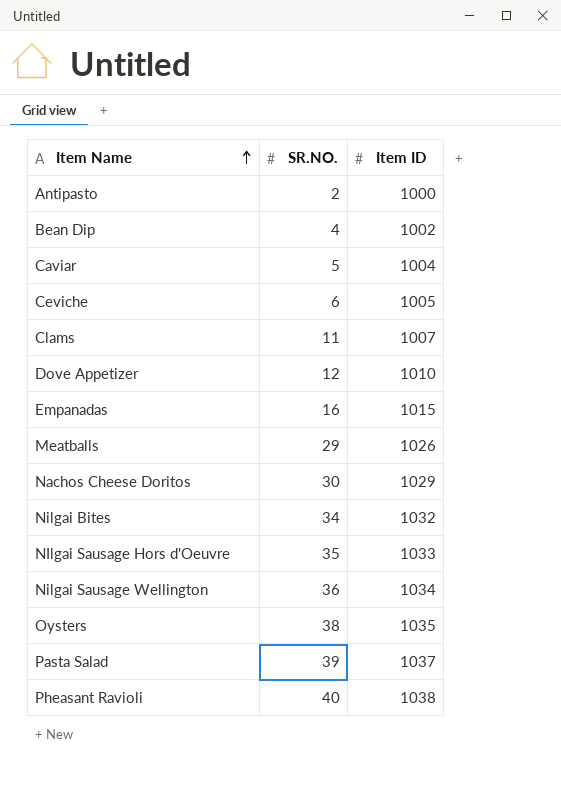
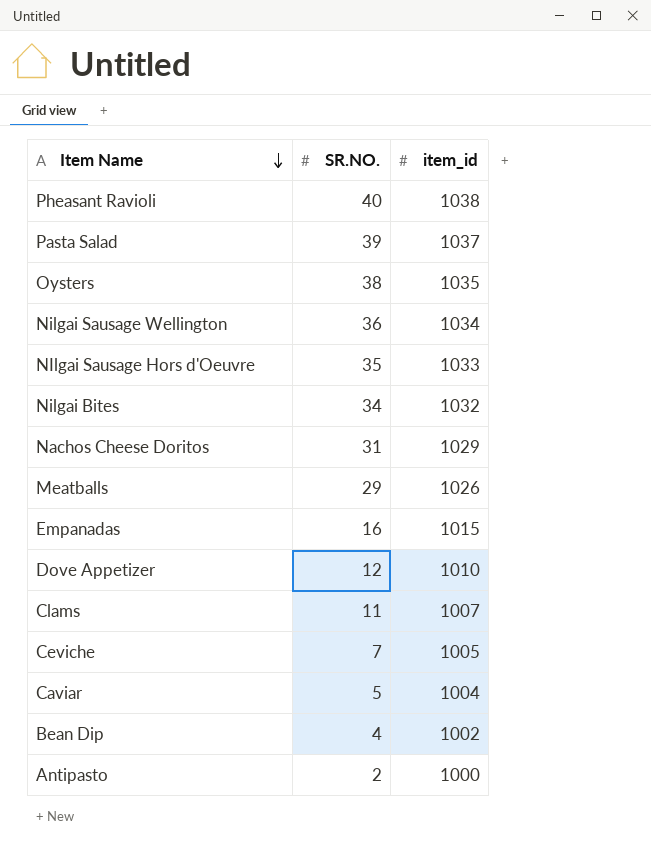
row order: Item Name ascending -> Item Name descending
column name: Item ID -> item_id
Nachos Cheese Doritos | SR.NO.: 30 -> 31
Ceviche | SR.NO.: 6 -> 7

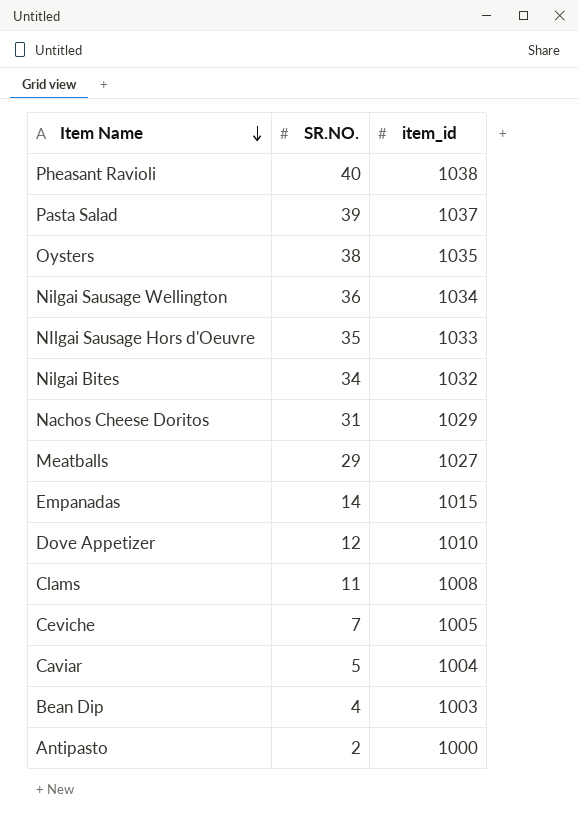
Meatballs | item_id: 1026 -> 1027
Empanadas | SR.NO.: 16 -> 14
Clams | item_id: 1007 -> 1008
Bean Dip | item_id: 1002 -> 1003

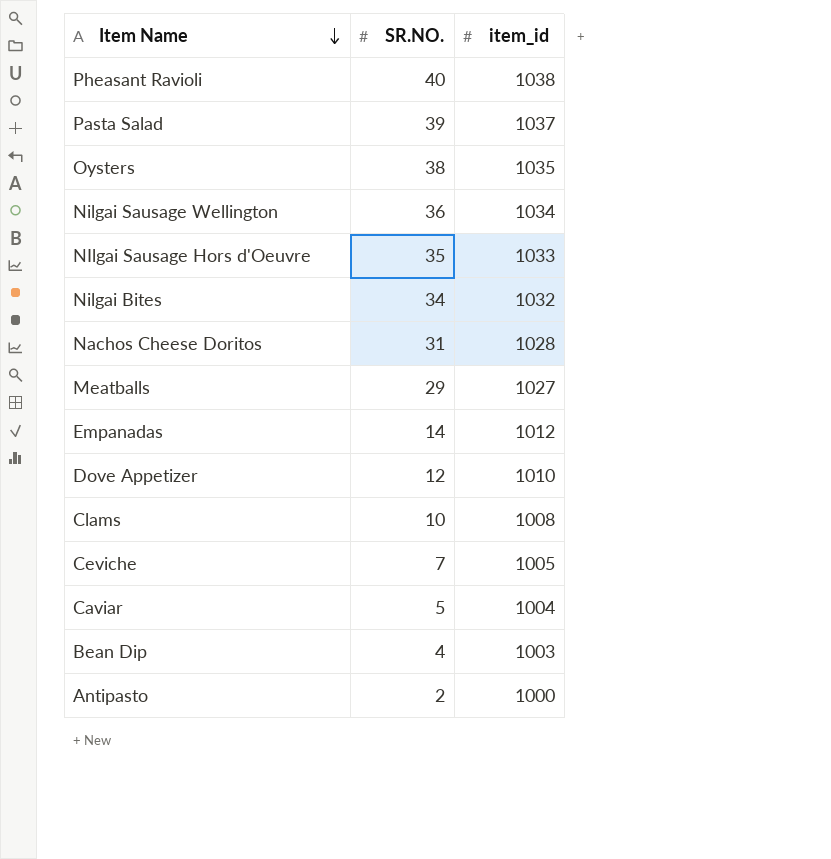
Nachos Cheese Doritos | item_id: 1029 -> 1028
Empanadas | item_id: 1015 -> 1012
Clams | SR.NO.: 11 -> 10

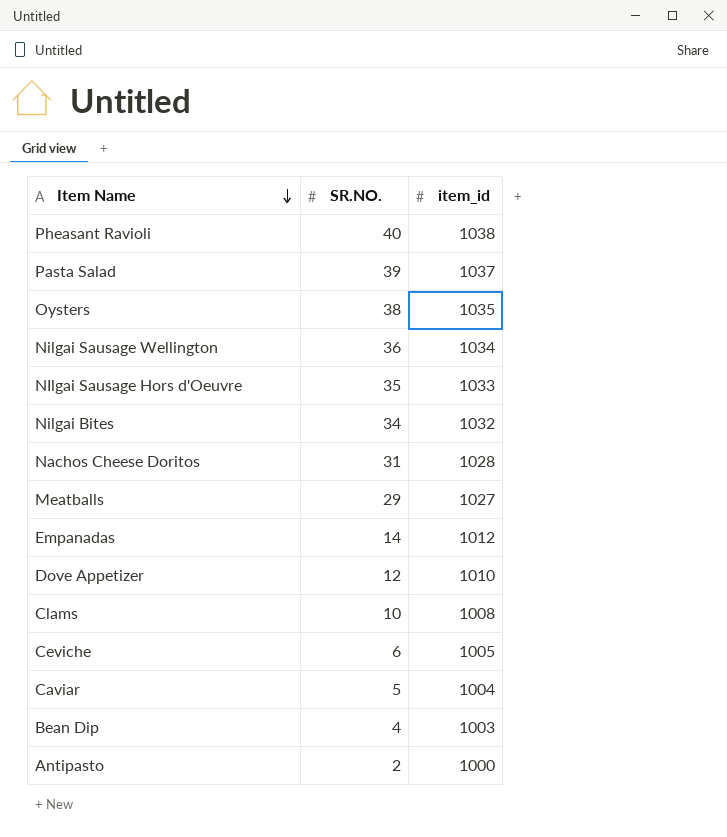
Ceviche | SR.NO.: 7 -> 6

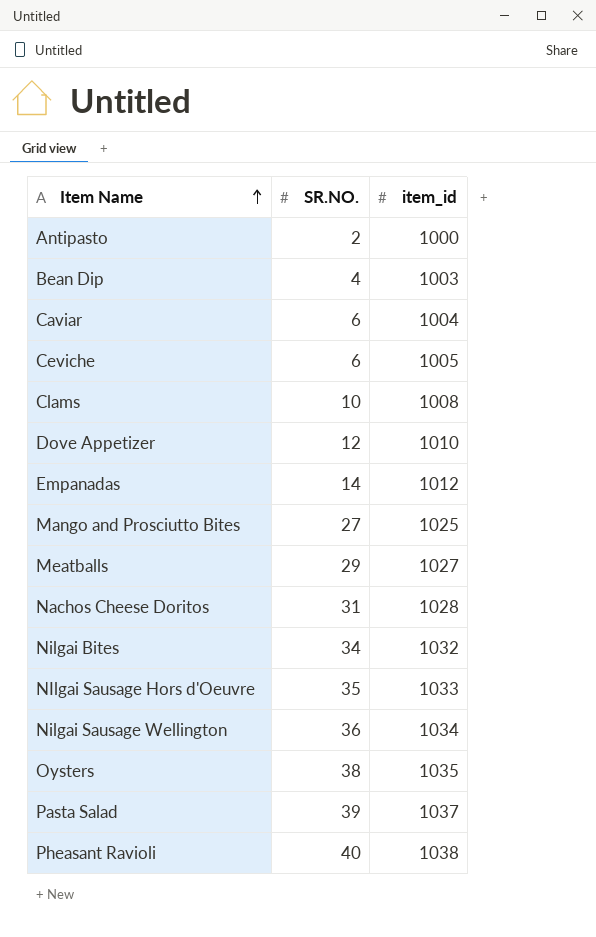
row order: Item Name descending -> Item Name ascending
Caviar | SR.NO.: 5 -> 6
row Mango and Prosciutto Bites: none -> 27 | 1025

